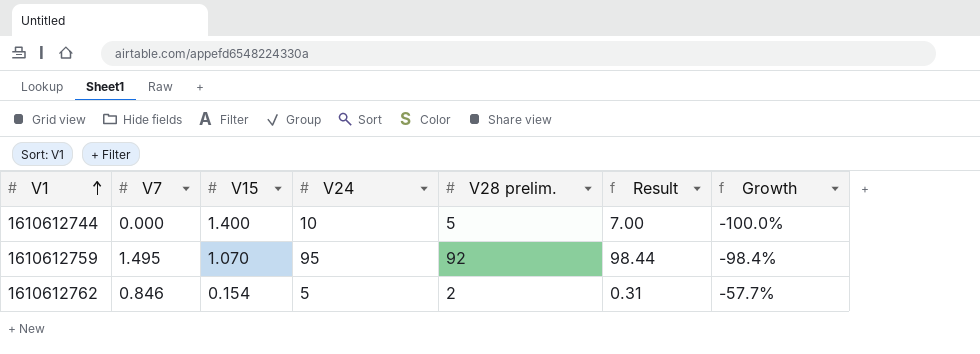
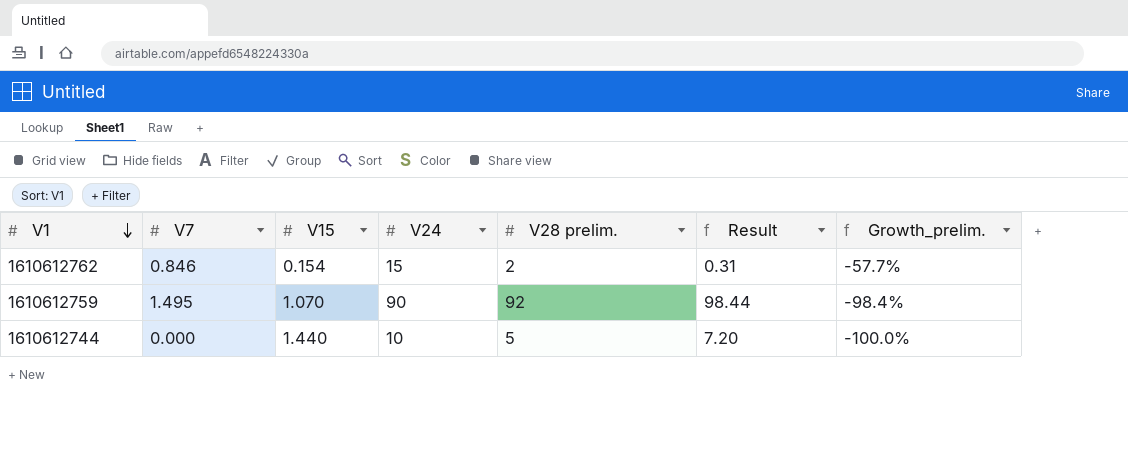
row order: V1 ascending -> V1 descending
column name: Growth -> Growth_prelim.
1610612762 | V24: 5 -> 15
1610612759 | V24: 95 -> 90
1610612744 | V15: 1.400 -> 1.440
1610612744 | Result: 7.00 -> 7.20

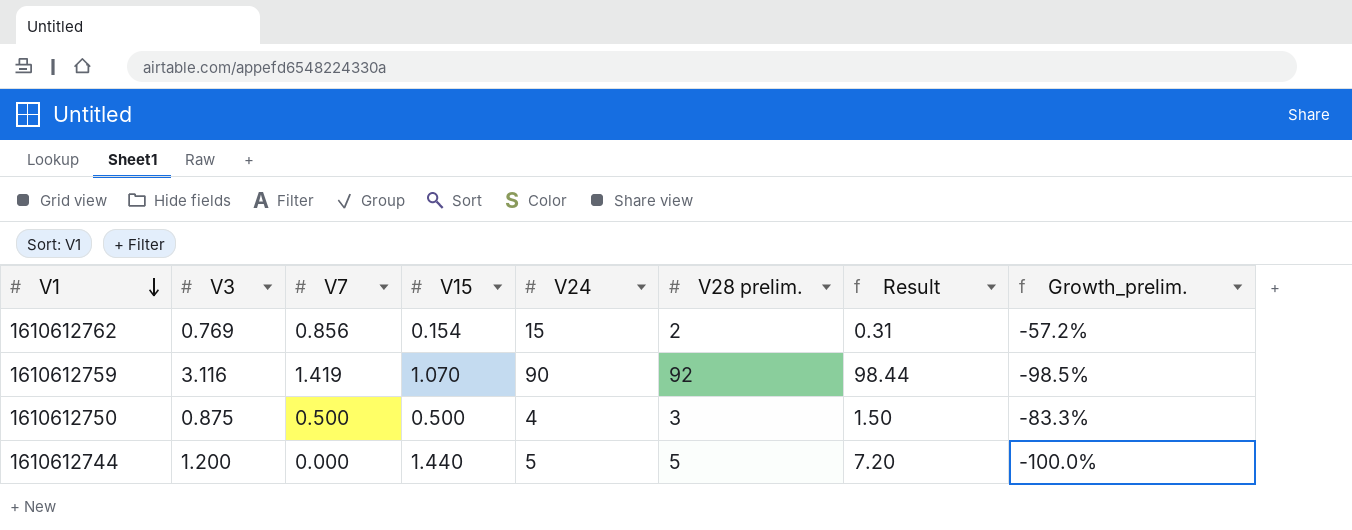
column V3 | position: none -> 2
1610612762 | V7: 0.846 -> 0.856
1610612762 | Growth_prelim.: -57.7% -> -57.2%
1610612759 | V7: 1.495 -> 1.419
1610612759 | Growth_prelim.: -98.4% -> -98.5%
row 1610612750: none -> 0.875 | 0.500 | 0.500 | 4 | 3 | 1.50 | -83.3%
1610612744 | V24: 10 -> 5

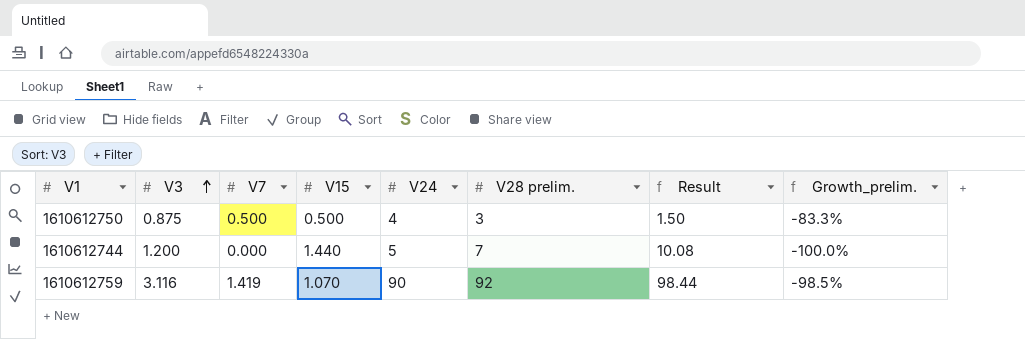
row order: V1 descending -> V3 ascending
row 1610612762: 0.769 | 0.856 | 0.154 | 15 | 2 | 0.31 | -57.2% -> none
1610612744 | V28 prelim.: 5 -> 7
1610612744 | Result: 7.20 -> 10.08

